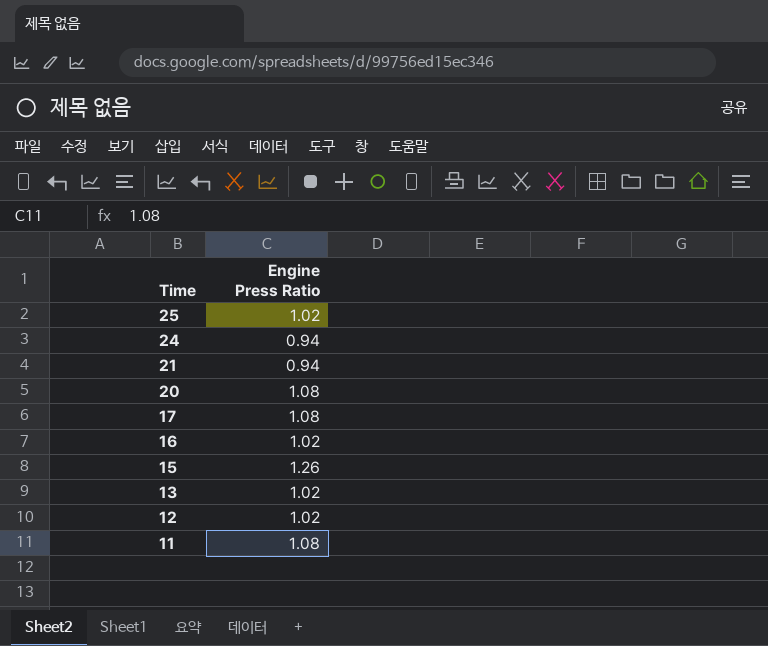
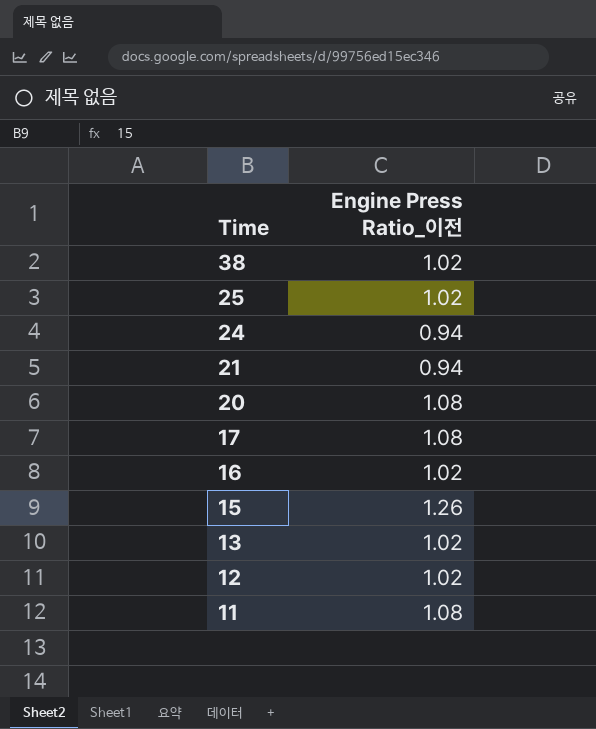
column name: Engine Press Ratio -> Engine Press Ratio_이전
row 38: none -> 1.02

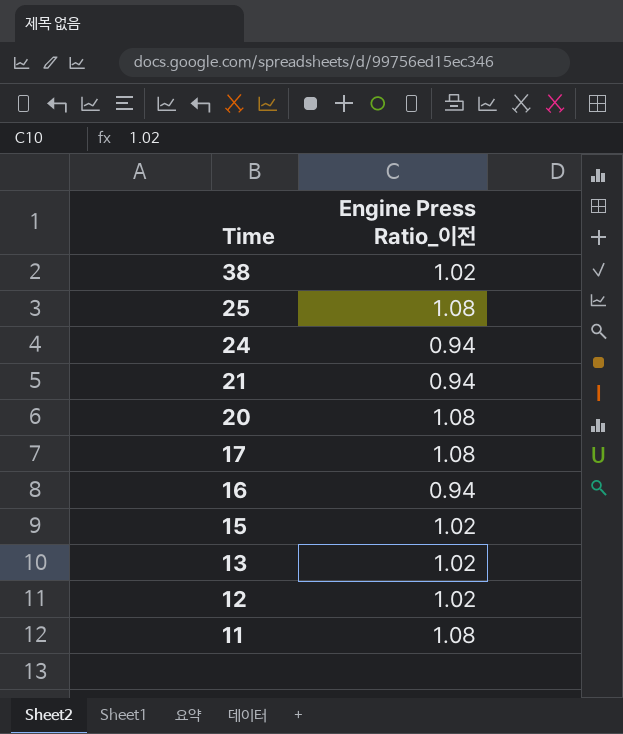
25 | Engine Press Ratio_이전: 1.02 -> 1.08
16 | Engine Press Ratio_이전: 1.02 -> 0.94
15 | Engine Press Ratio_이전: 1.26 -> 1.02

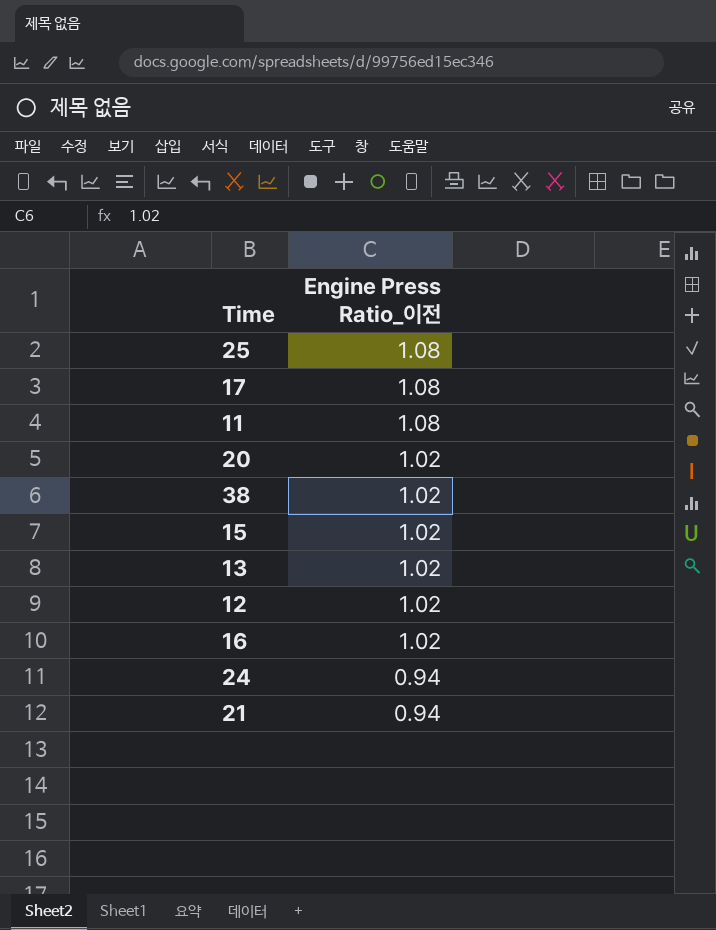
row order: Time descending -> Engine Press Ratio_이전 descending
20 | Engine Press Ratio_이전: 1.08 -> 1.02
16 | Engine Press Ratio_이전: 0.94 -> 1.02

